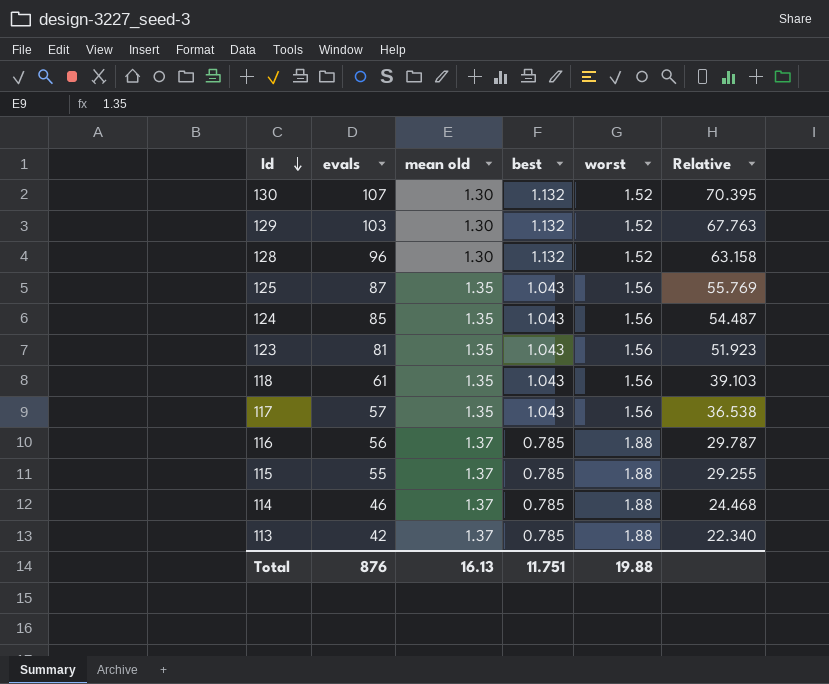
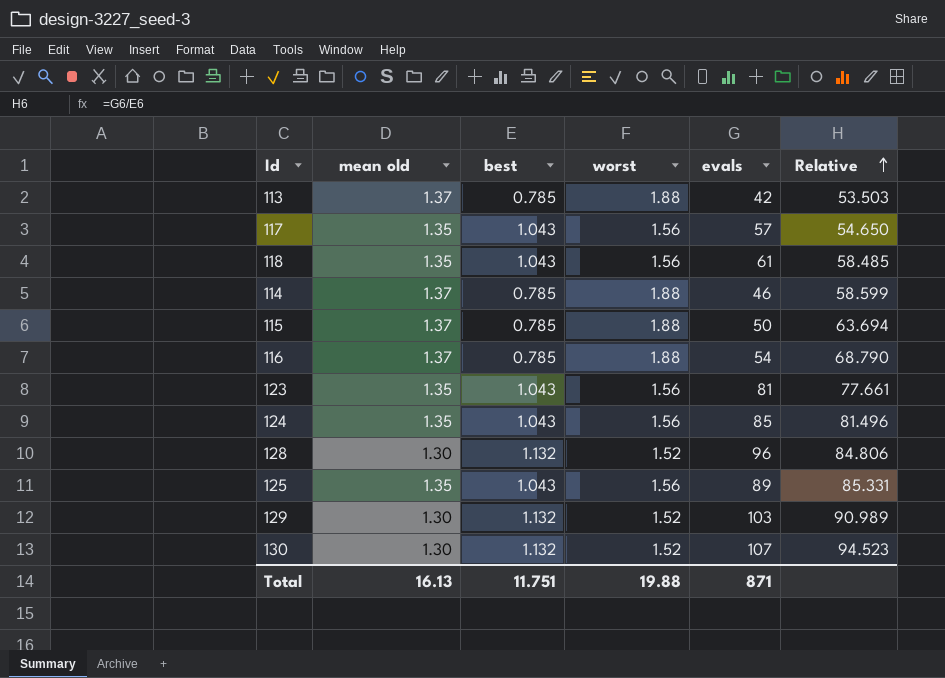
row order: Id descending -> Relative ascending
column evals | position: 2 -> 5
column Relative | formula: [evals] / [worst] -> [evals] / [best]
115 | evals: 55 -> 50
116 | evals: 56 -> 54
125 | evals: 87 -> 89
Total | evals: 876 -> 871

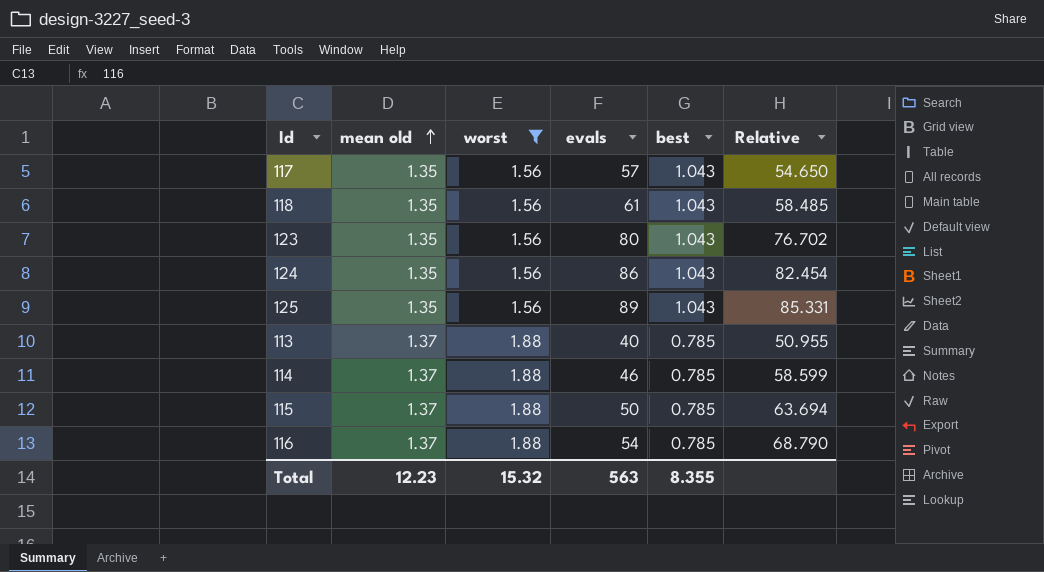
filter: none -> worst != 1.52
row order: Relative ascending -> mean old ascending
column best | position: 3 -> 5
123 | evals: 81 -> 80
123 | Relative: 77.661 -> 76.702
124 | evals: 85 -> 86
124 | Relative: 81.496 -> 82.454
113 | evals: 42 -> 40
113 | Relative: 53.503 -> 50.955
Total | mean old: 16.13 -> 12.23
Total | worst: 19.88 -> 15.32
Total | evals: 871 -> 563
Total | best: 11.751 -> 8.355

